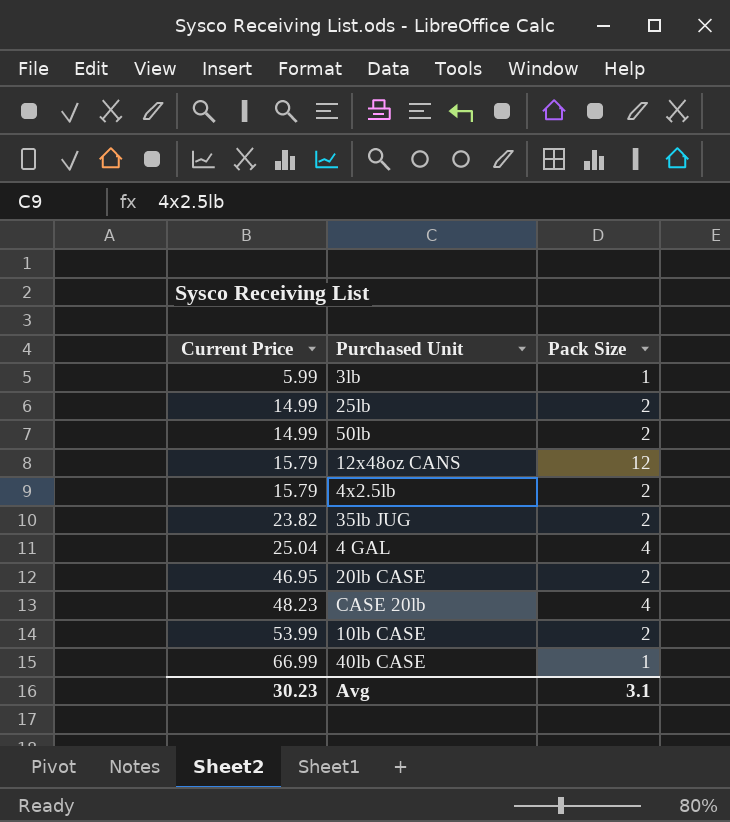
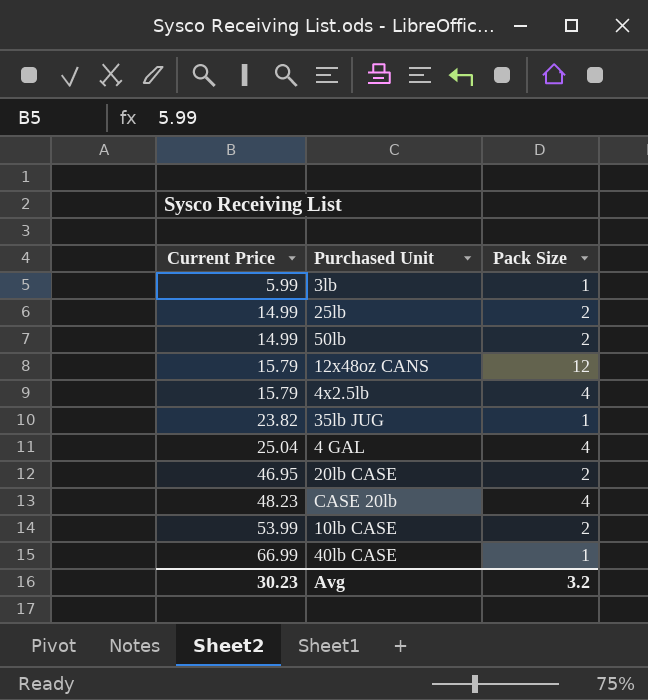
4x2.5lb | Pack Size: 2 -> 4
35lb JUG | Pack Size: 2 -> 1
Avg | Pack Size: 3.1 -> 3.2

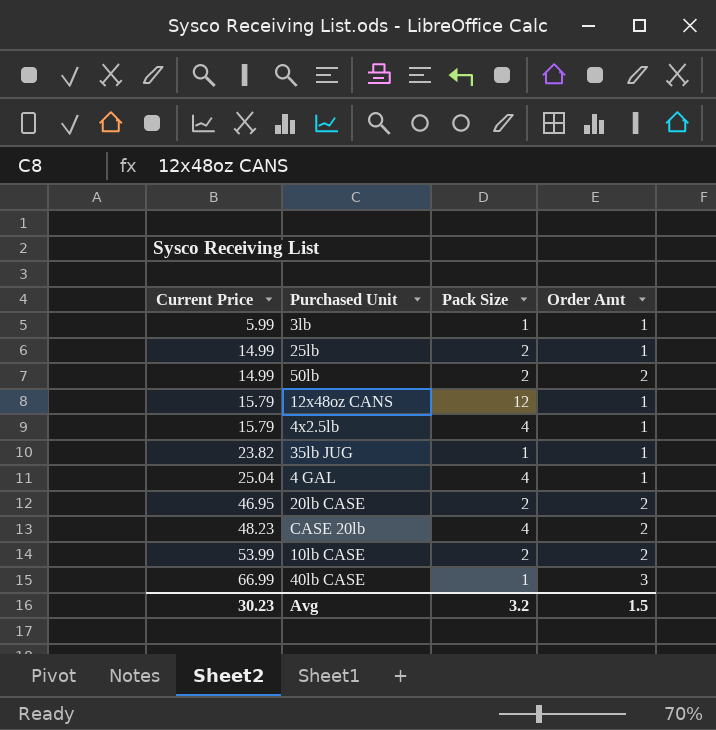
column Order Amt | position: none -> 4

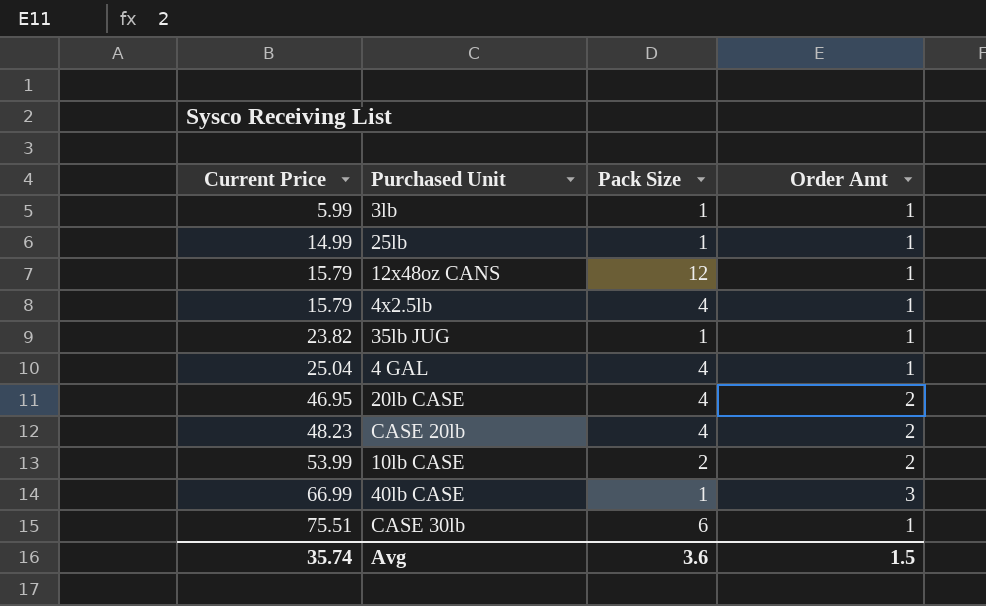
row 50lb: 14.99 | 2 | 2 -> none
25lb | Pack Size: 2 -> 1
20lb CASE | Pack Size: 2 -> 4
row CASE 30lb: none -> 75.51 | 6 | 1
Avg | Current Price: 30.23 -> 35.74
Avg | Pack Size: 3.2 -> 3.6

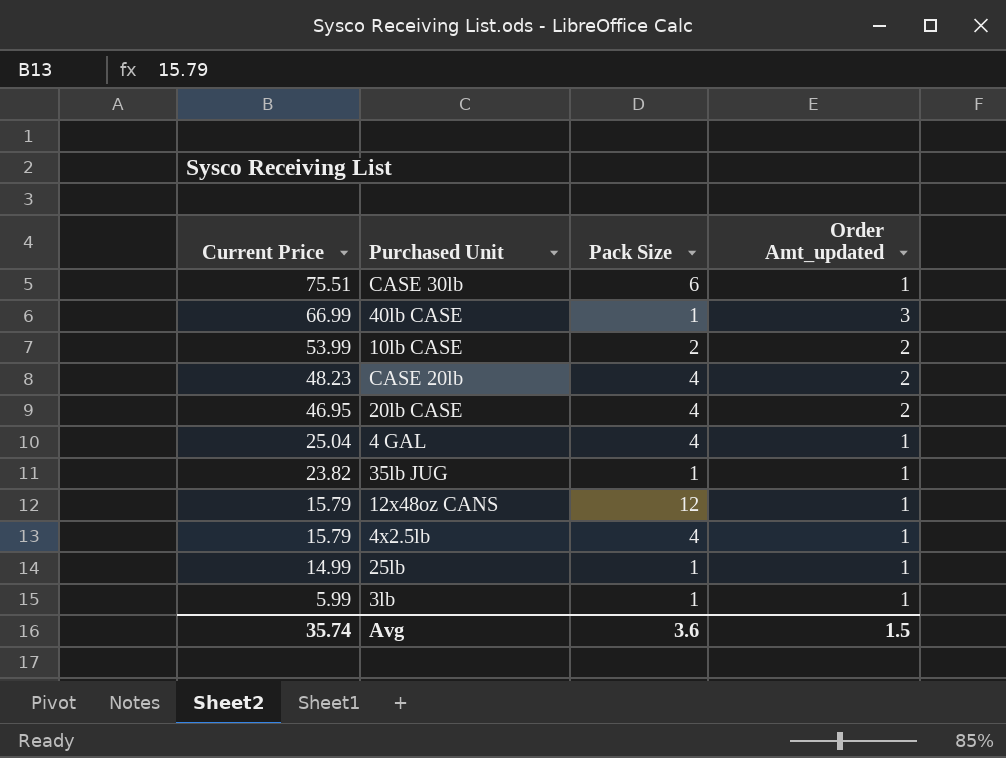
row order: Current Price ascending -> Current Price descending
column name: Order Amt -> Order Amt_updated

